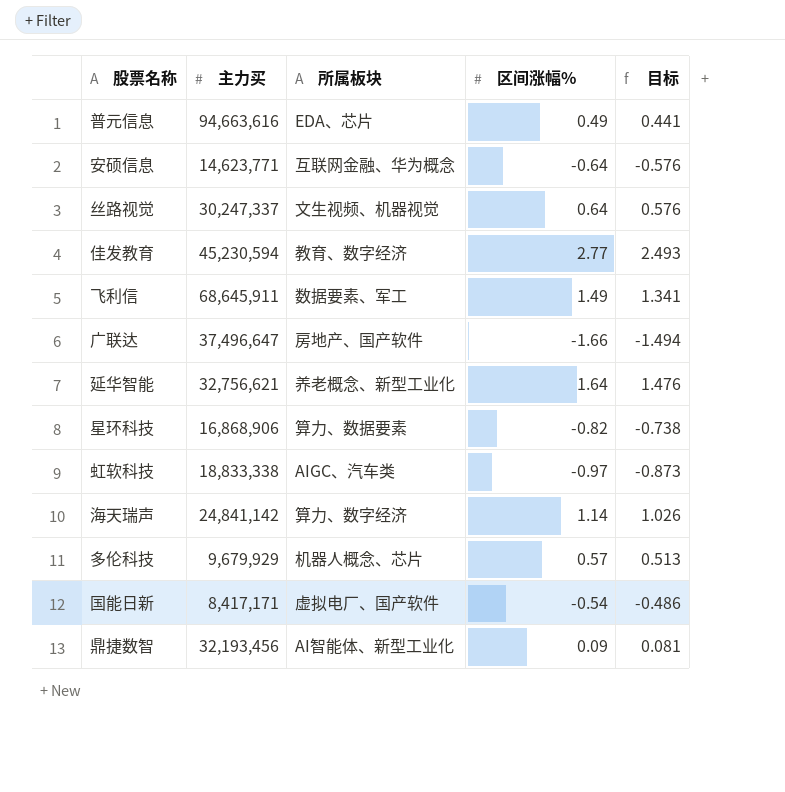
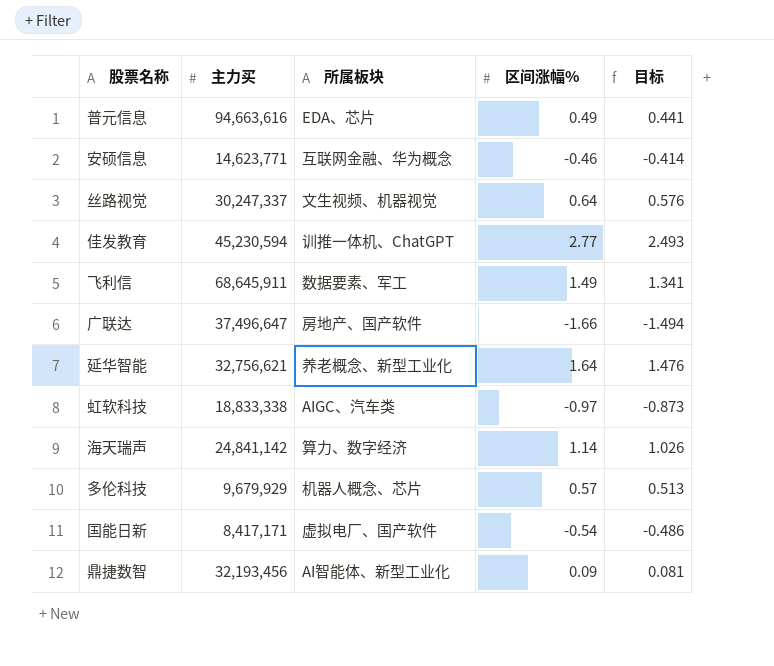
row 星环科技: 16,868,906 | 算力、数据要素 | -0.82 | -0.738 -> none
安硕信息 | 区间涨幅%: -0.64 -> -0.46
安硕信息 | 目标: -0.576 -> -0.414
佳发教育 | 所属板块: 教育、数字经济 -> 训推一体机、ChatGPT

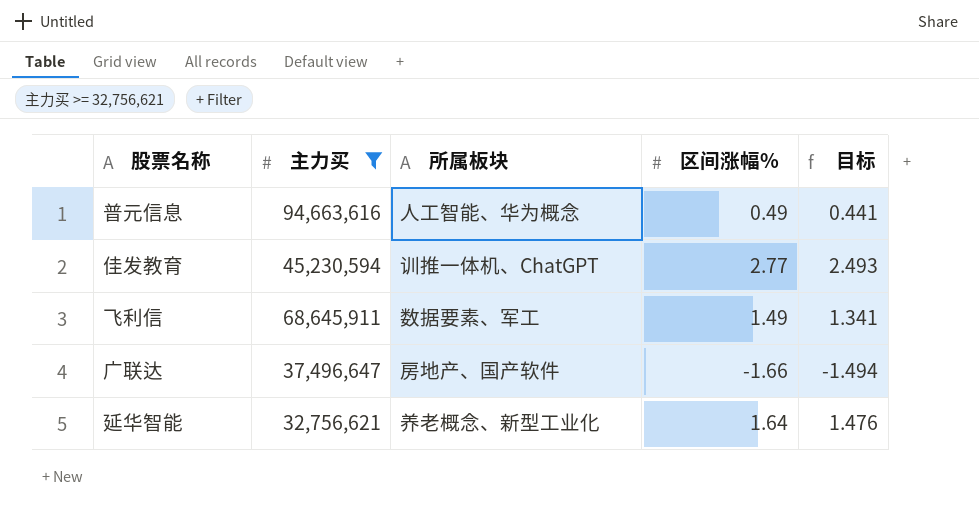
filter: none -> 主力买 >= 32,756,621
普元信息 | 所属板块: EDA、芯片 -> 人工智能、华为概念

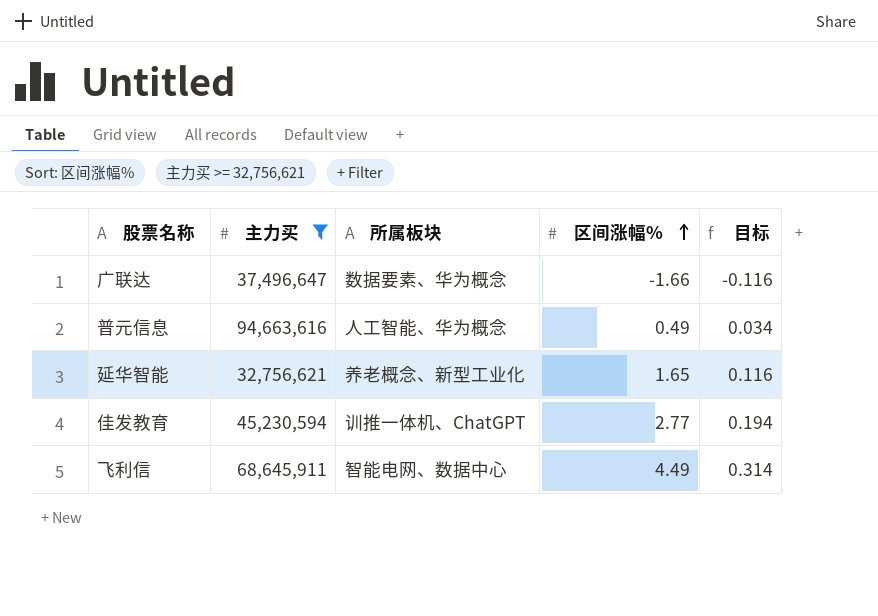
row order: none -> 区间涨幅% ascending
column 目标 | formula: [区间涨幅%] * 0.9 -> [区间涨幅%] * 0.07
广联达 | 所属板块: 房地产、国产软件 -> 数据要素、华为概念
延华智能 | 区间涨幅%: 1.64 -> 1.65
飞利信 | 所属板块: 数据要素、军工 -> 智能电网、数据中心
飞利信 | 区间涨幅%: 1.49 -> 4.49

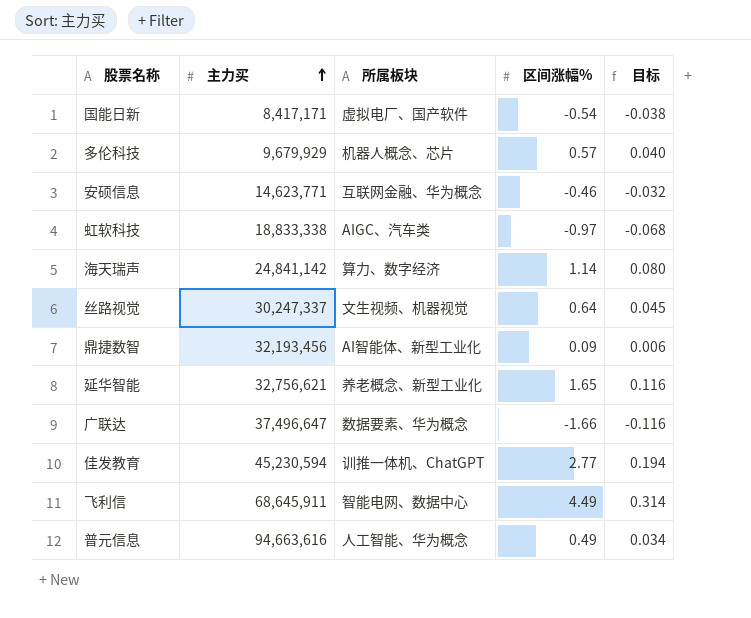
filter: 主力买 >= 32,756,621 -> none
row order: 区间涨幅% ascending -> 主力买 ascending

